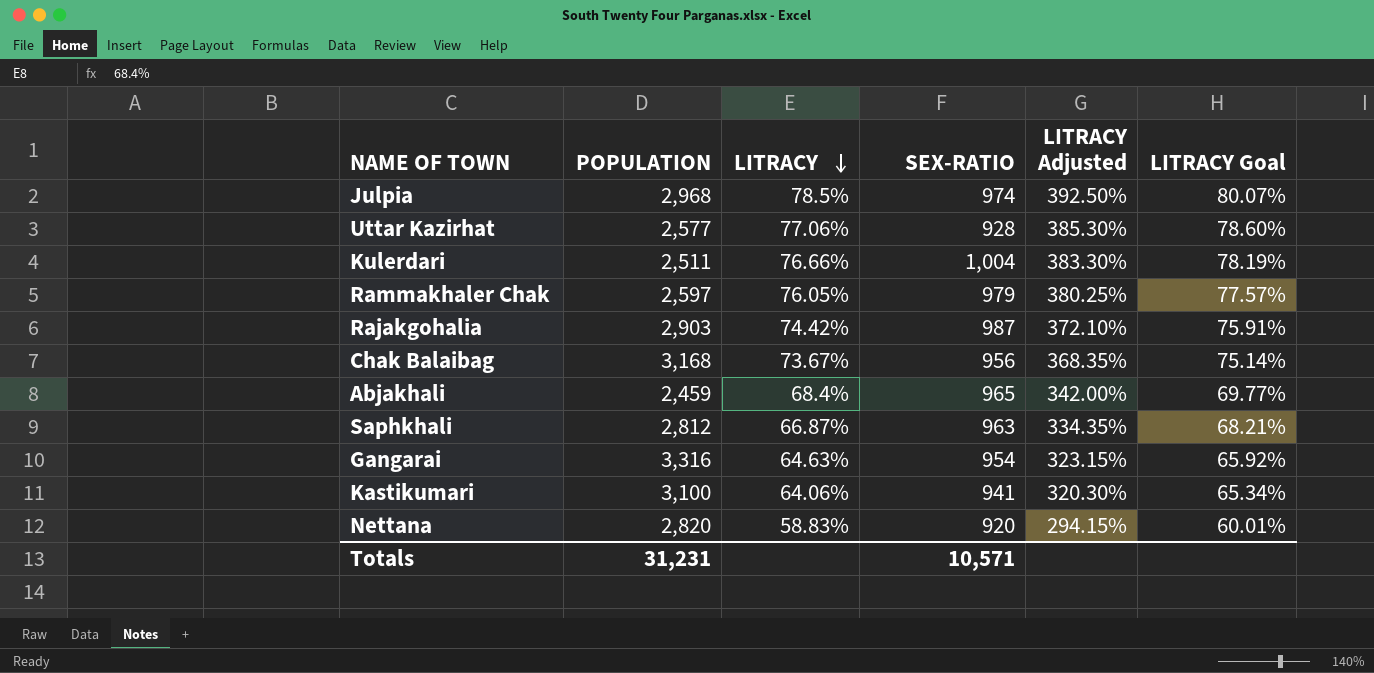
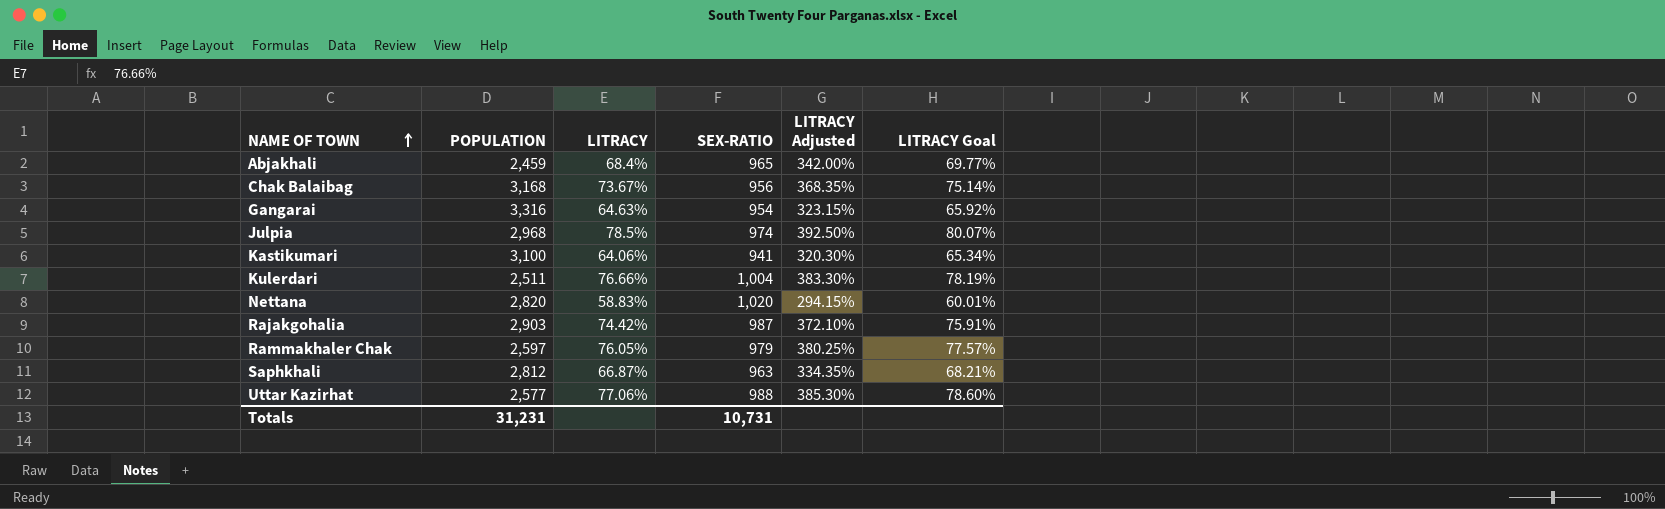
row order: LITRACY descending -> NAME OF TOWN ascending
Nettana | SEX-RATIO: 920 -> 1,020
Uttar Kazirhat | SEX-RATIO: 928 -> 988
Totals | SEX-RATIO: 10,571 -> 10,731

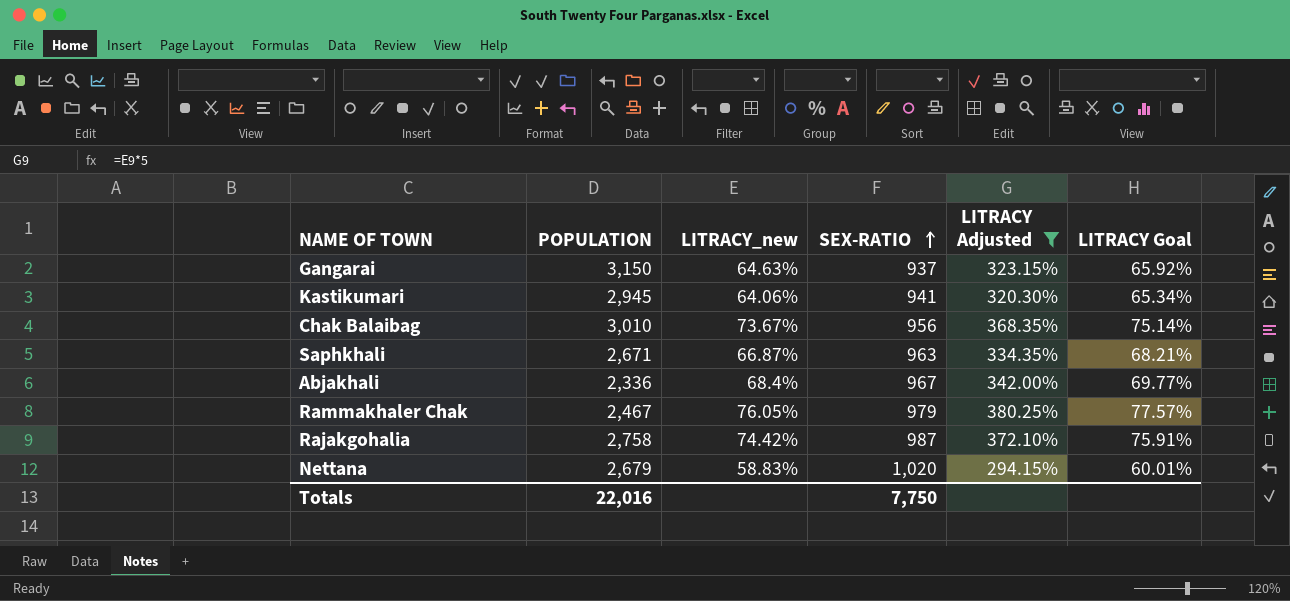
filter: none -> LITRACY Adjusted <= 380.25%
row order: NAME OF TOWN ascending -> SEX-RATIO ascending
column name: LITRACY -> LITRACY_new
Gangarai | POPULATION: 3,316 -> 3,150
Gangarai | SEX-RATIO: 954 -> 937
Kastikumari | POPULATION: 3,100 -> 2,945
Chak Balaibag | POPULATION: 3,168 -> 3,010
Saphkhali | POPULATION: 2,812 -> 2,671
Abjakhali | POPULATION: 2,459 -> 2,336
Abjakhali | SEX-RATIO: 965 -> 967
Rammakhaler Chak | POPULATION: 2,597 -> 2,467
Rajakgohalia | POPULATION: 2,903 -> 2,758
Nettana | POPULATION: 2,820 -> 2,679
Totals | POPULATION: 31,231 -> 22,016
Totals | SEX-RATIO: 10,731 -> 7,750

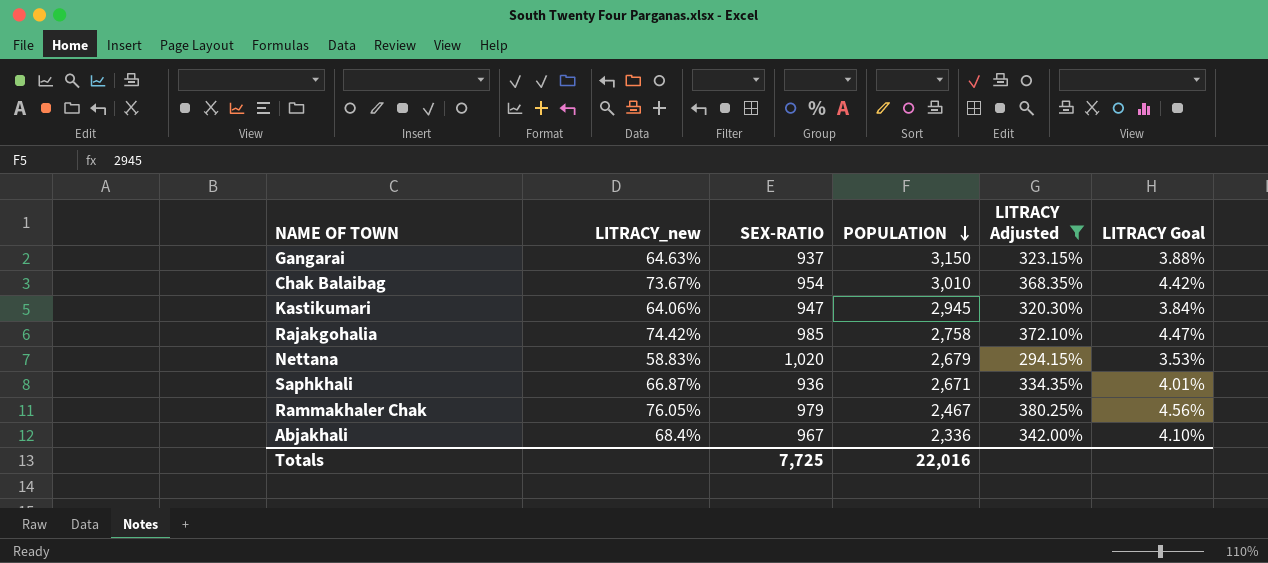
row order: SEX-RATIO ascending -> POPULATION descending
column POPULATION | position: 2 -> 4
column LITRACY Goal | formula: [LITRACY_new] * 1.02 -> [LITRACY_new] * 0.06
Chak Balaibag | SEX-RATIO: 956 -> 954
Kastikumari | SEX-RATIO: 941 -> 947
Rajakgohalia | SEX-RATIO: 987 -> 985
Saphkhali | SEX-RATIO: 963 -> 936
Totals | SEX-RATIO: 7,750 -> 7,725

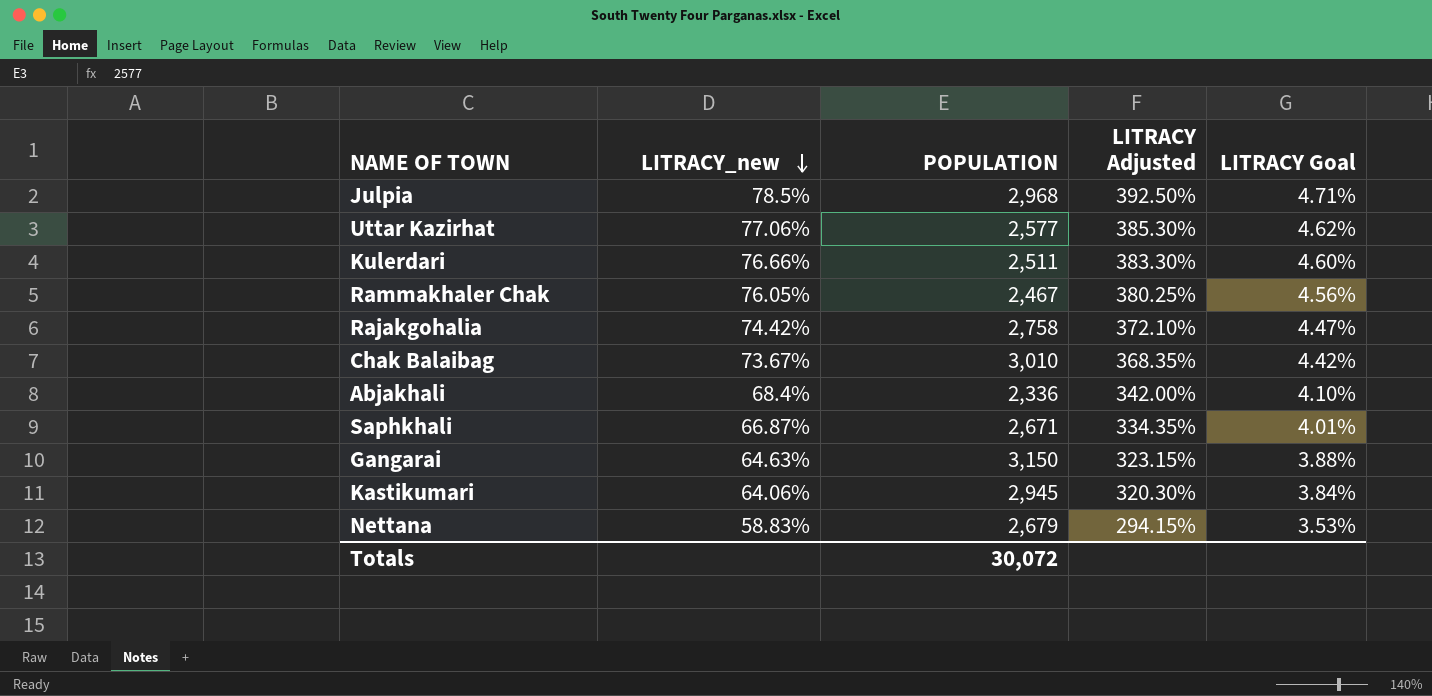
filter: LITRACY Adjusted <= 380.25% -> none
row order: POPULATION descending -> LITRACY_new descending
column SEX-RATIO | position: 3 -> none
Totals | POPULATION: 22,016 -> 30,072

